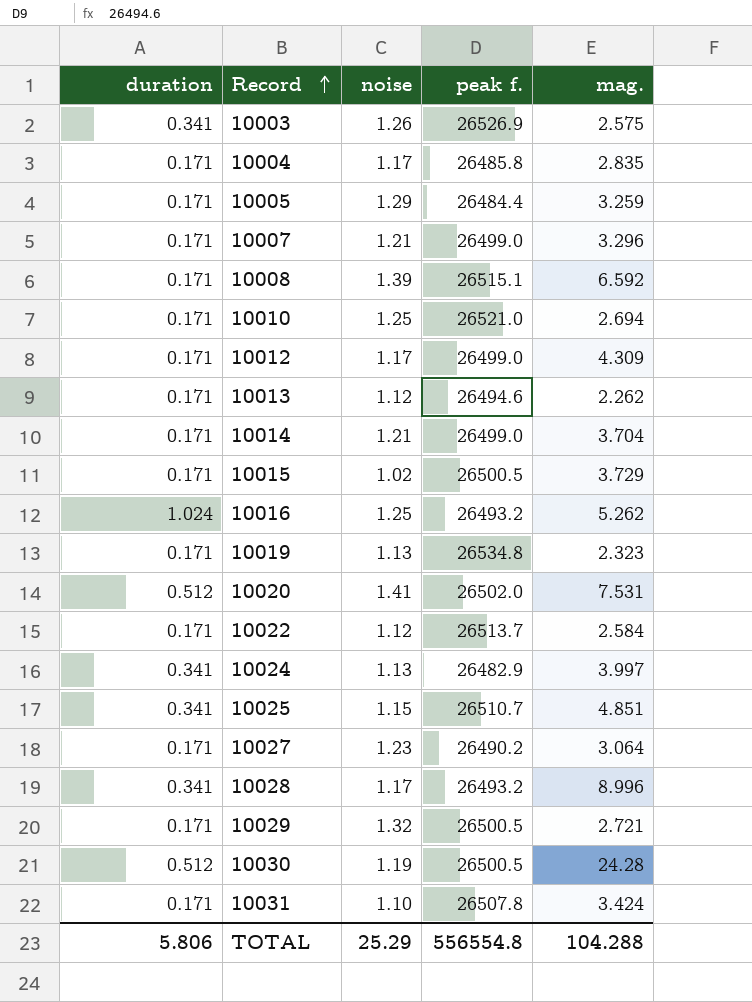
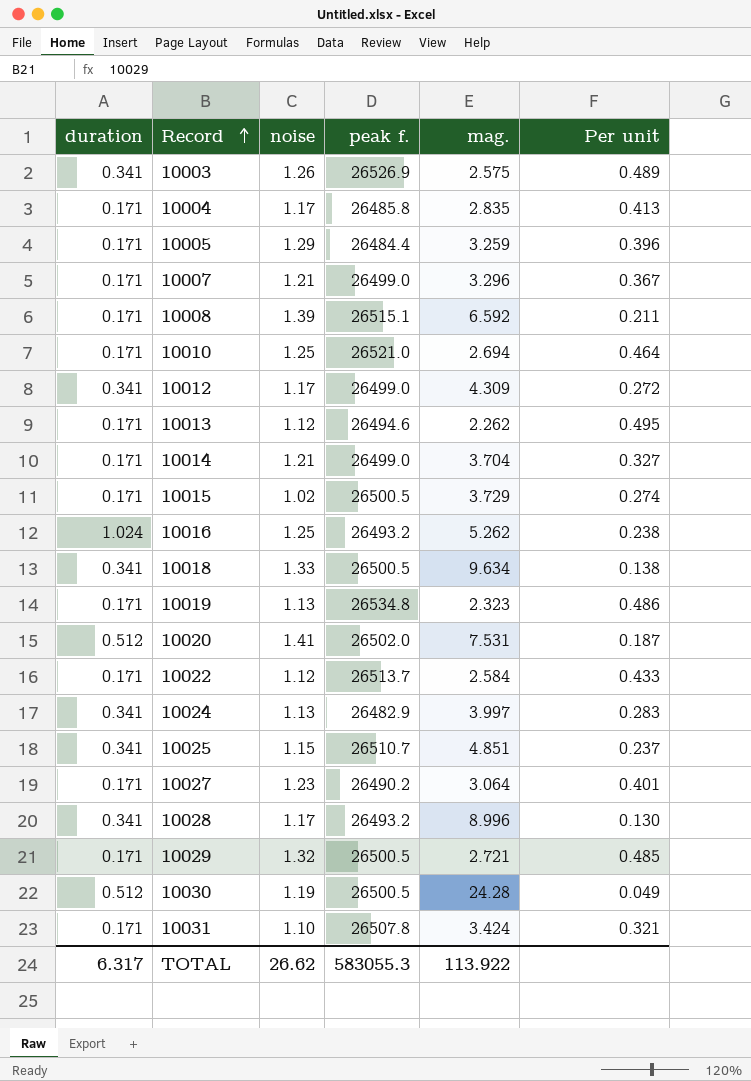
column Per unit | formula: none -> [noise] / [mag.]
10012 | duration: 0.171 -> 0.341
row 10018: none -> 0.341 | 1.33 | 26500.5 | 9.634 | 0.138
TOTAL | duration: 5.806 -> 6.317
TOTAL | noise: 25.29 -> 26.62
TOTAL | peak f.: 556554.8 -> 583055.3
TOTAL | mag.: 104.288 -> 113.922

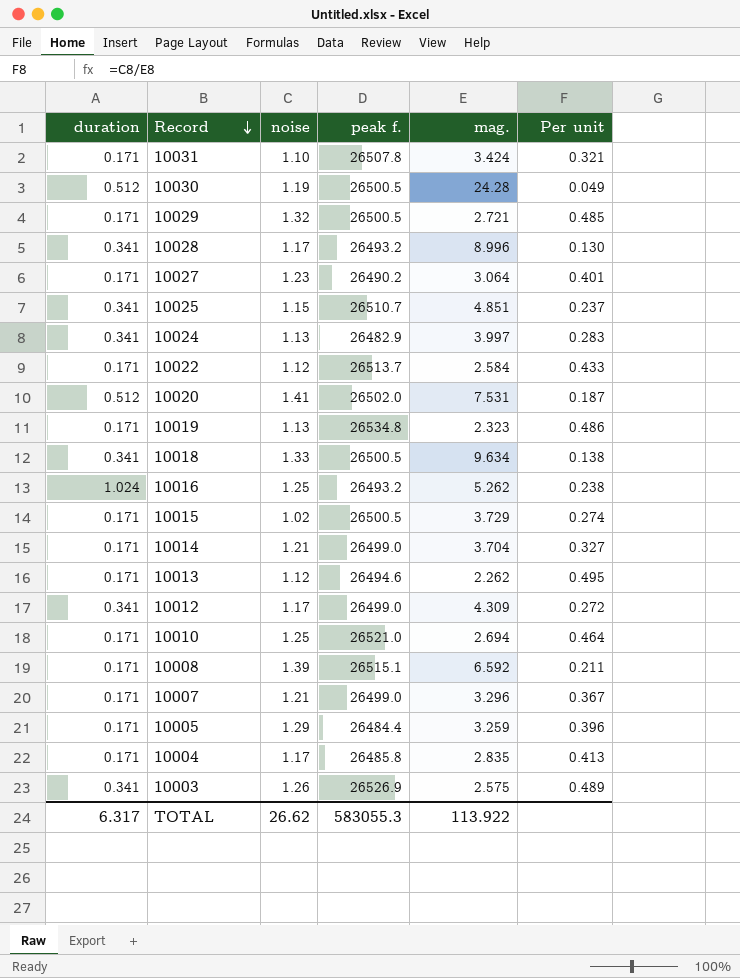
row order: Record ascending -> Record descending

